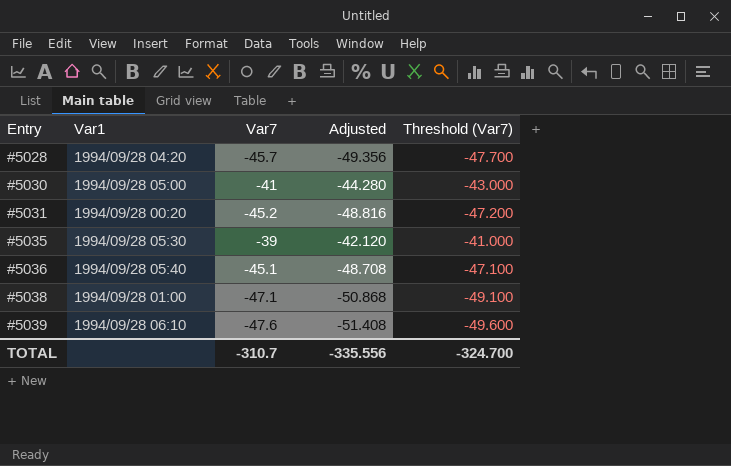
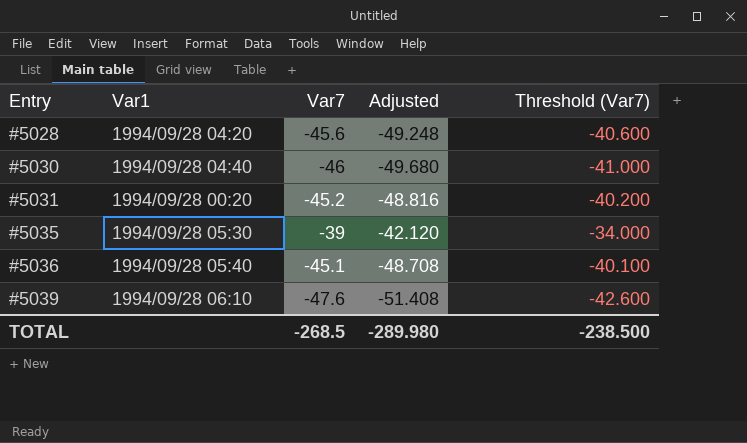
column Threshold (Var7) | formula: [Var7] - 2 -> [Var7] + 5
row #5038: 1994/09/28 01:00 | -47.1 | -50.868 | -49.100 -> none
#5028 | Var7: -45.7 -> -45.6
#5028 | Adjusted: -49.356 -> -49.248
#5030 | Var1: 1994/09/28 05:00 -> 1994/09/28 04:40
#5030 | Var7: -41 -> -46
#5030 | Adjusted: -44.280 -> -49.680
TOTAL | Var7: -310.7 -> -268.5
TOTAL | Adjusted: -335.556 -> -289.980
TOTAL | Threshold (Var7): -324.700 -> -238.500

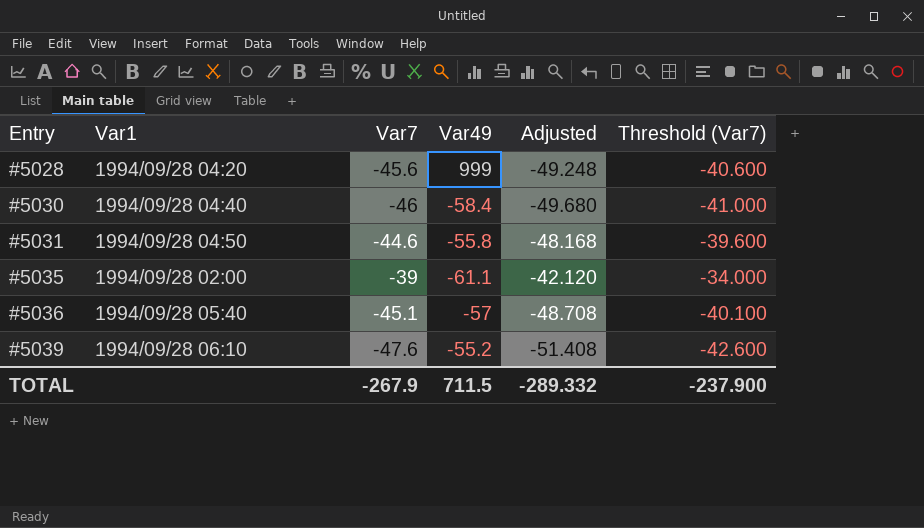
column Var49 | position: none -> 4
#5031 | Var1: 1994/09/28 00:20 -> 1994/09/28 04:50
#5031 | Var7: -45.2 -> -44.6
#5031 | Adjusted: -48.816 -> -48.168
#5031 | Threshold (Var7): -40.200 -> -39.600
#5035 | Var1: 1994/09/28 05:30 -> 1994/09/28 02:00
TOTAL | Var7: -268.5 -> -267.9
TOTAL | Adjusted: -289.980 -> -289.332
TOTAL | Threshold (Var7): -238.500 -> -237.900

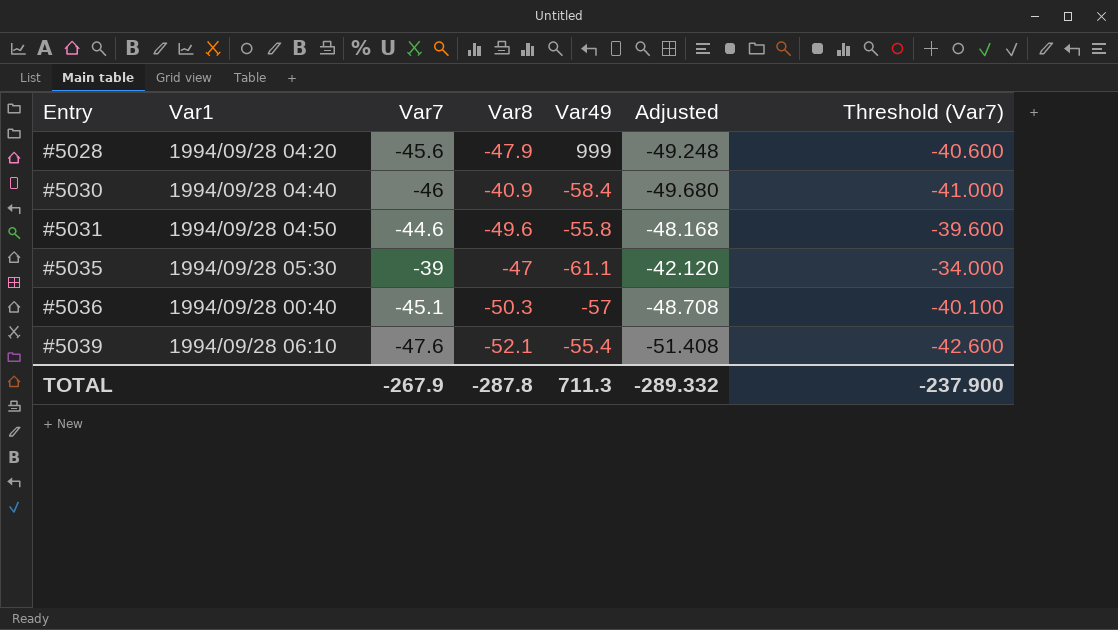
column Var8 | position: none -> 4
#5035 | Var1: 1994/09/28 02:00 -> 1994/09/28 05:30
#5036 | Var1: 1994/09/28 05:40 -> 1994/09/28 00:40
#5039 | Var49: -55.2 -> -55.4
TOTAL | Var49: 711.5 -> 711.3

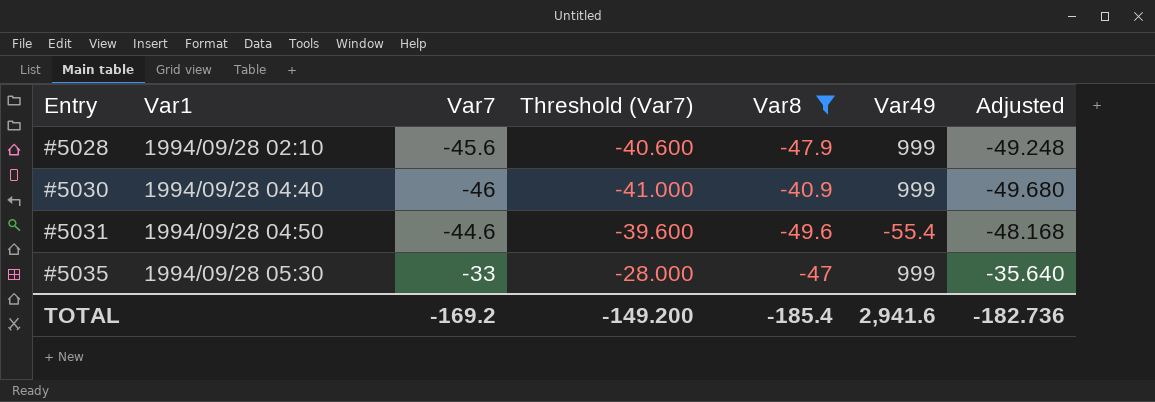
filter: none -> Var8 >= -49.6
column Threshold (Var7) | position: 7 -> 4
#5028 | Var1: 1994/09/28 04:20 -> 1994/09/28 02:10
#5030 | Var49: -58.4 -> 999
#5031 | Var49: -55.8 -> -55.4
#5035 | Var7: -39 -> -33
#5035 | Threshold (Var7): -34.000 -> -28.000
#5035 | Var49: -61.1 -> 999
#5035 | Adjusted: -42.120 -> -35.640
TOTAL | Var7: -267.9 -> -169.2
TOTAL | Threshold (Var7): -237.900 -> -149.200
TOTAL | Var8: -287.8 -> -185.4
TOTAL | Var49: 711.3 -> 2,941.6
TOTAL | Adjusted: -289.332 -> -182.736

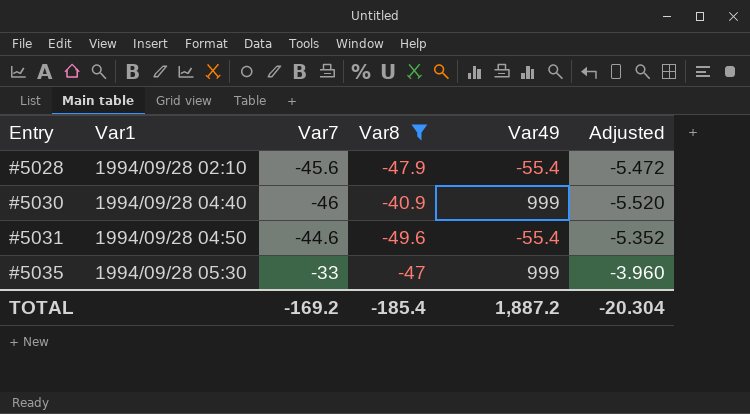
column Threshold (Var7) | formula: [Var7] + 5 -> none
column Adjusted | formula: [Var7] * 1.08 -> [Var7] * 0.12
#5028 | Var49: 999 -> -55.4
TOTAL | Var49: 2,941.6 -> 1,887.2
TOTAL | Adjusted: -182.736 -> -20.304

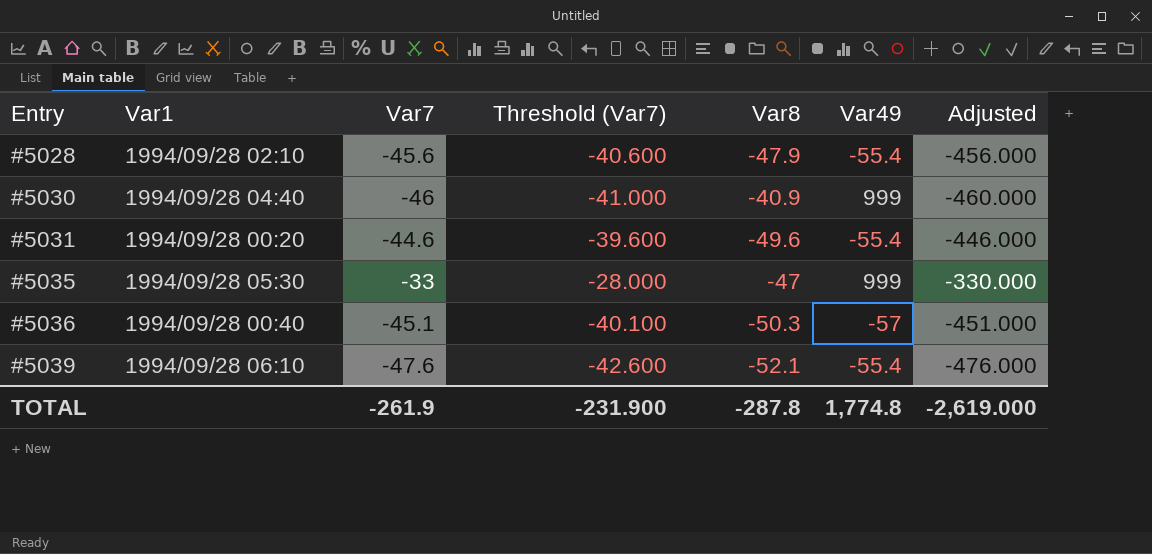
filter: Var8 >= -49.6 -> none
column Threshold (Var7) | formula: none -> [Var7] + 5
column Adjusted | formula: [Var7] * 0.12 -> [Var7] * 10
#5031 | Var1: 1994/09/28 04:50 -> 1994/09/28 00:20
TOTAL | Var7: -169.2 -> -261.9
TOTAL | Var8: -185.4 -> -287.8
TOTAL | Var49: 1,887.2 -> 1,774.8
TOTAL | Adjusted: -20.304 -> -2,619.000

